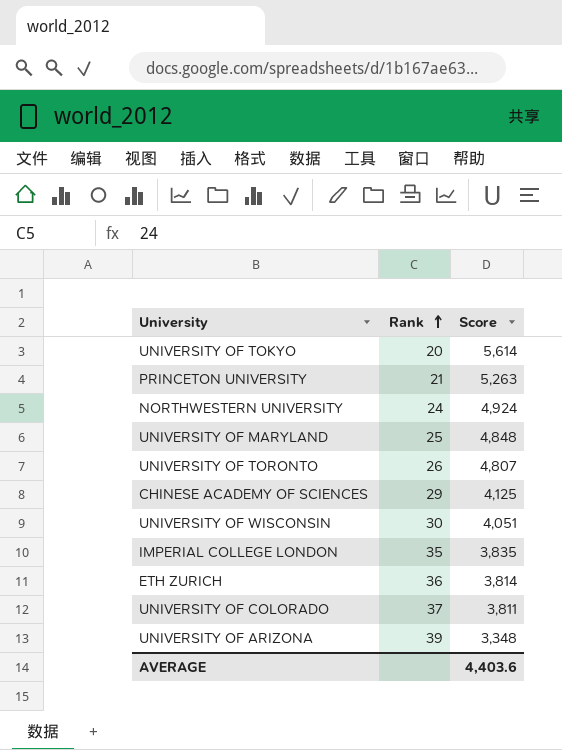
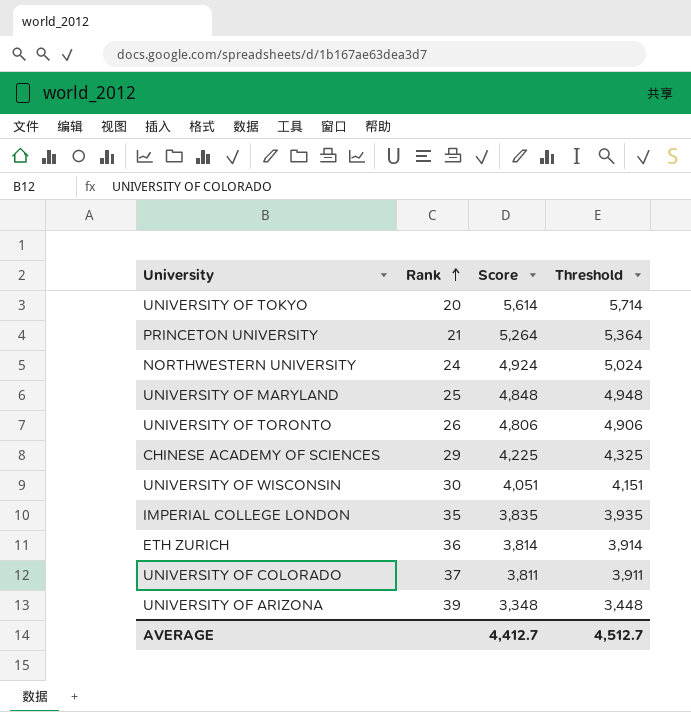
column Threshold | formula: none -> [Score] + 100
PRINCETON UNIVERSITY | Score: 5,263 -> 5,264
UNIVERSITY OF TORONTO | Score: 4,807 -> 4,806
CHINESE ACADEMY OF SCIENCES | Score: 4,125 -> 4,225
AVERAGE | Score: 4,403.6 -> 4,412.7

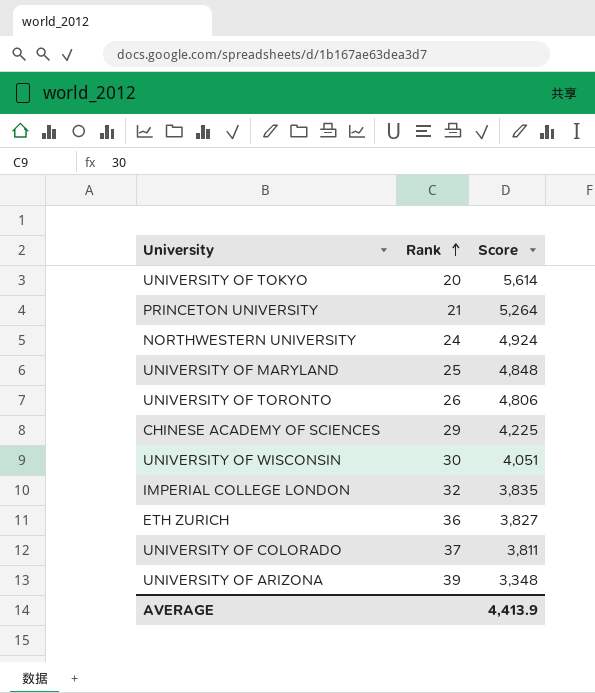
column Threshold | formula: [Score] + 100 -> none
IMPERIAL COLLEGE LONDON | Rank: 35 -> 32
ETH ZURICH | Score: 3,814 -> 3,827
AVERAGE | Score: 4,412.7 -> 4,413.9

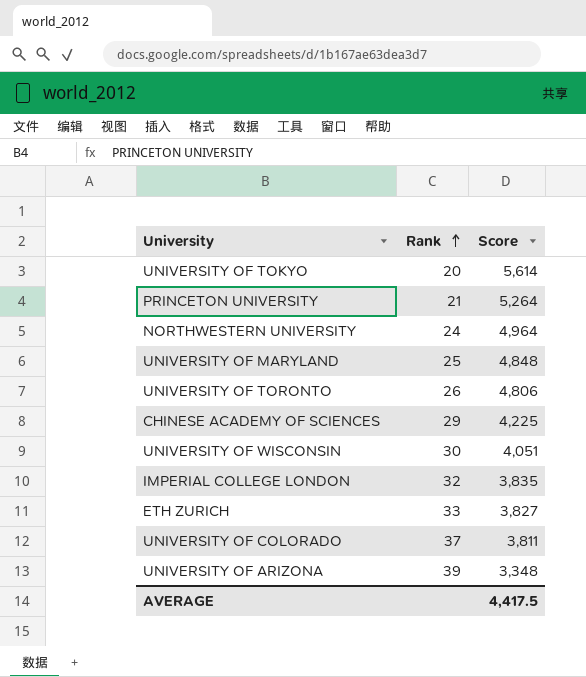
NORTHWESTERN UNIVERSITY | Score: 4,924 -> 4,964
ETH ZURICH | Rank: 36 -> 33
AVERAGE | Score: 4,413.9 -> 4,417.5

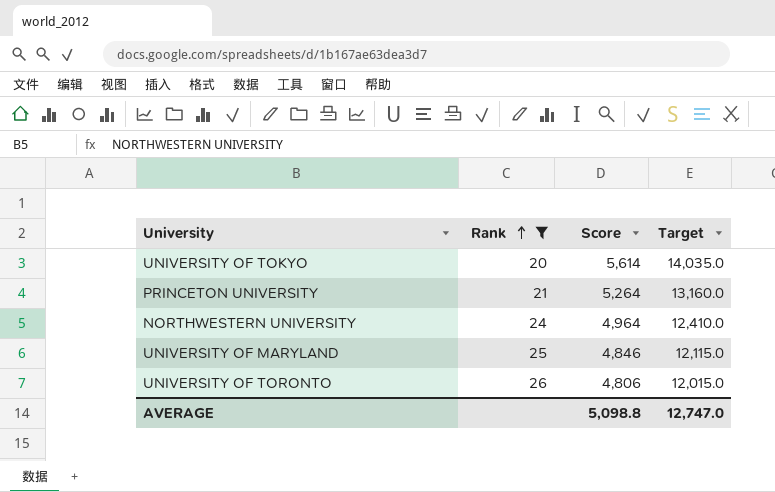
filter: none -> Rank <= 26
column Target | formula: none -> [Score] * 2.5
UNIVERSITY OF MARYLAND | Score: 4,848 -> 4,846
AVERAGE | Score: 4,417.5 -> 5,098.8

